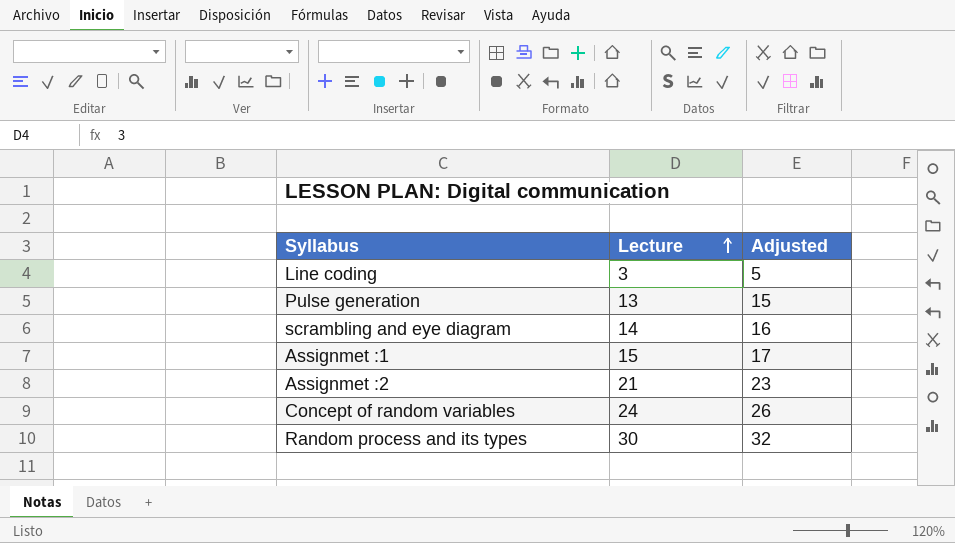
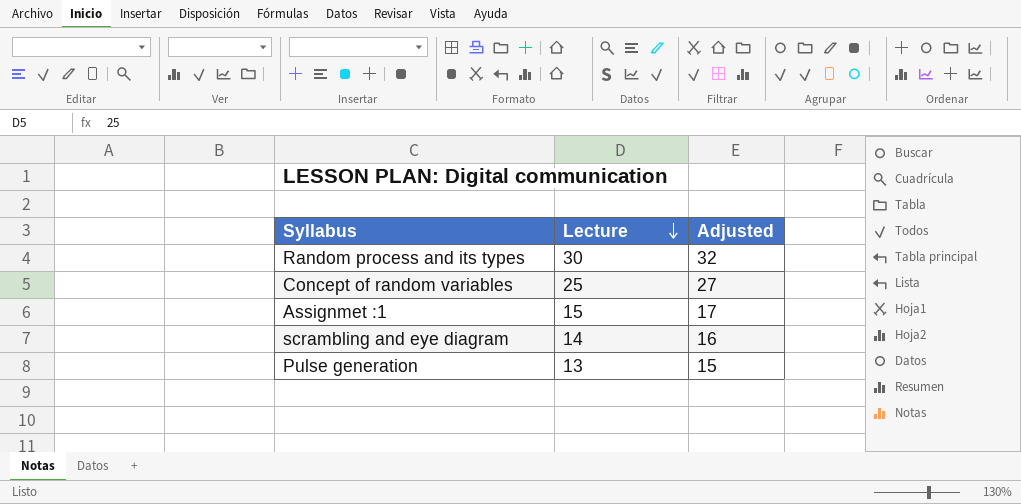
row order: Lecture ascending -> Lecture descending
row Line coding: 3 | 5 -> none
row Assignmet :2: 21 | 23 -> none
Concept of random variables | Lecture: 24 -> 25
Concept of random variables | Adjusted: 26 -> 27

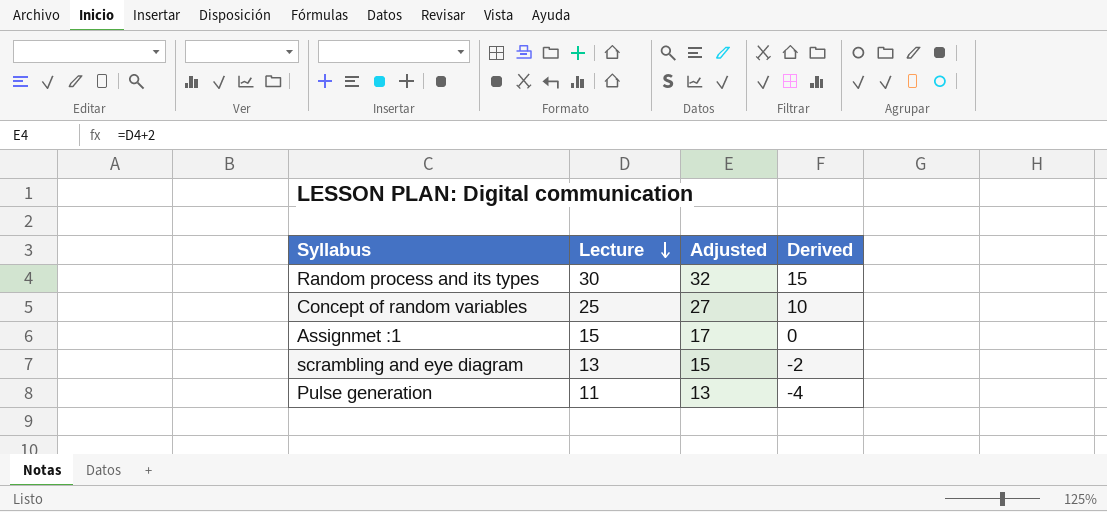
column Derived | formula: none -> [Lecture] - 15
scrambling and eye diagram | Lecture: 14 -> 13
scrambling and eye diagram | Adjusted: 16 -> 15
Pulse generation | Lecture: 13 -> 11
Pulse generation | Adjusted: 15 -> 13

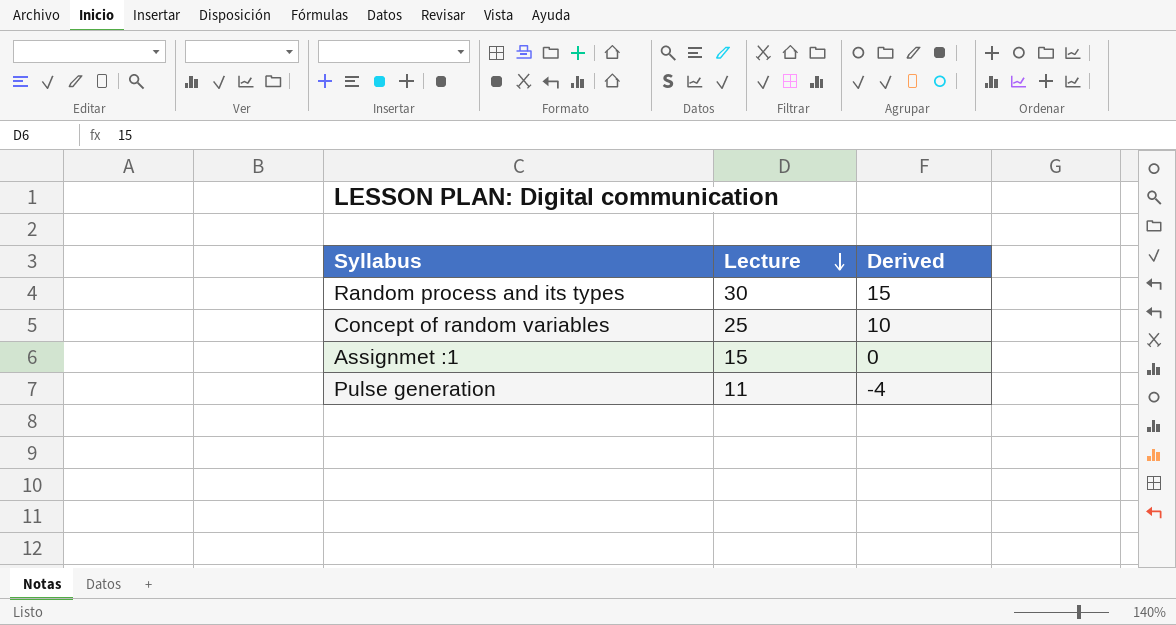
column Adjusted | formula: [Lecture] + 2 -> none
row scrambling and eye diagram: 13 | 15 | -2 -> none

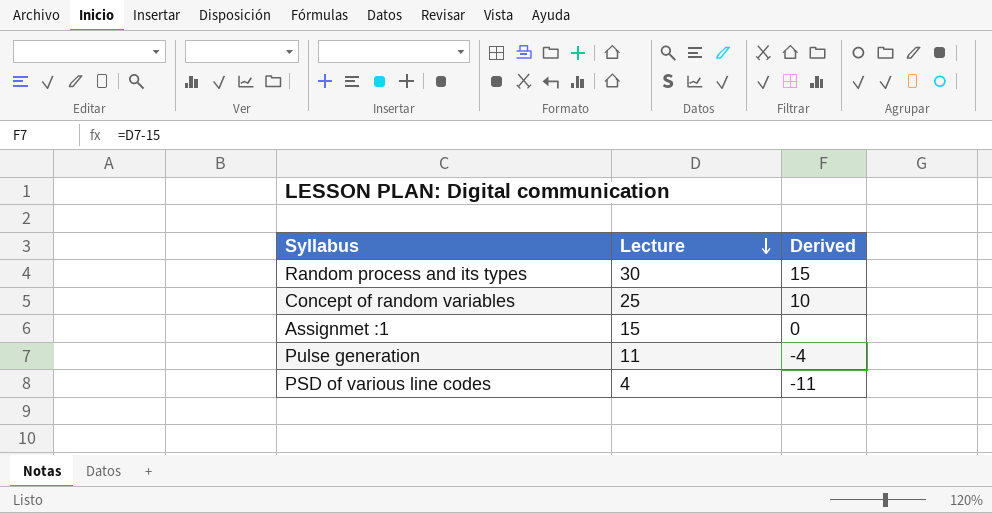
row PSD of various line codes: none -> 4 | -11

